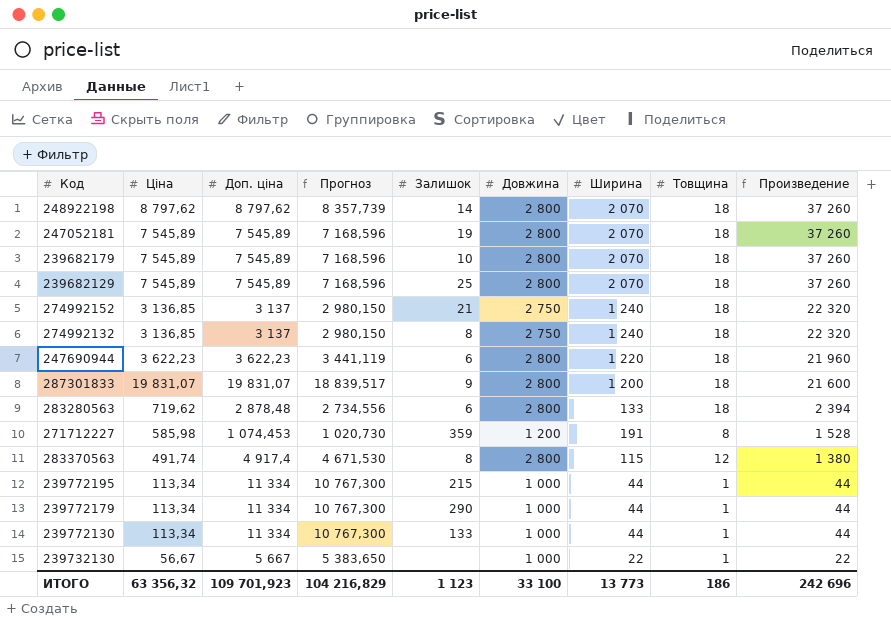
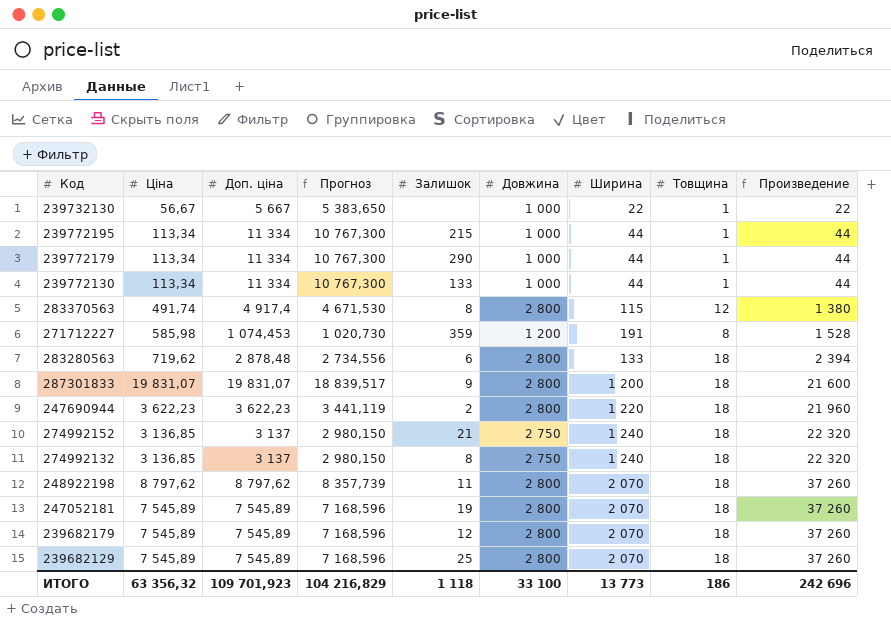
row order: Произведение descending -> Произведение ascending
247690944 | Залишок: 6 -> 2
248922198 | Залишок: 14 -> 11
239682179 | Залишок: 10 -> 12
ИТОГО | Залишок: 1 123 -> 1 118

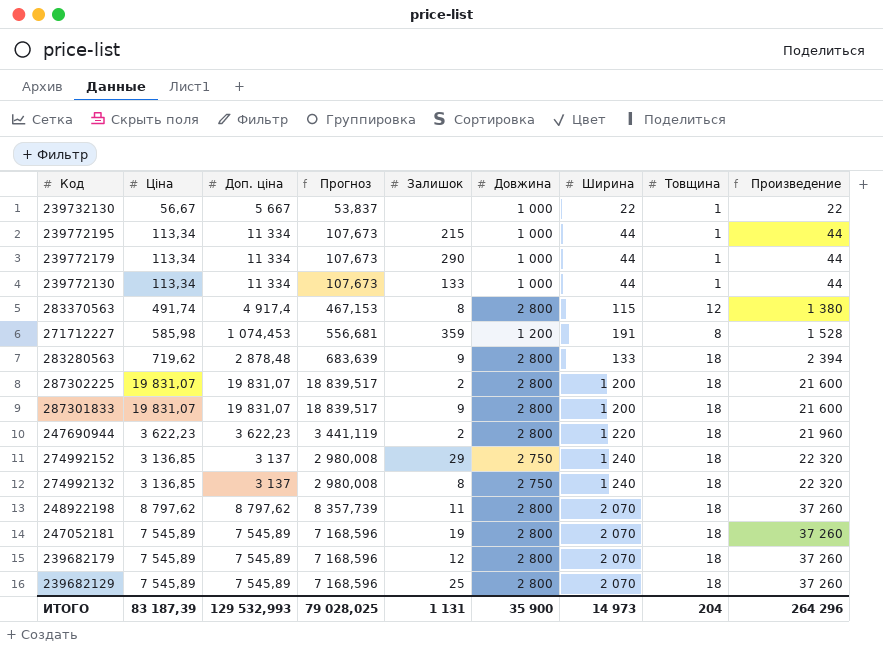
column Прогноз | formula: [Доп. ціна] * 0,95 -> [Ціна] * 0,95
283280563 | Залишок: 6 -> 9
row 287302225: none -> 19 831,07 | 19 831,07 | 18 839,517 | 2 | 2 800 | 1 200 | 18 | 21 600
274992152 | Залишок: 21 -> 29
ИТОГО | Ціна: 63 356,32 -> 83 187,39
ИТОГО | Доп. ціна: 109 701,923 -> 129 532,993
ИТОГО | Прогноз: 104 216,829 -> 79 028,025
ИТОГО | Залишок: 1 118 -> 1 131
ИТОГО | Довжина: 33 100 -> 35 900
ИТОГО | Ширина: 13 773 -> 14 973
ИТОГО | Товщина: 186 -> 204
ИТОГО | Произведение: 242 696 -> 264 296

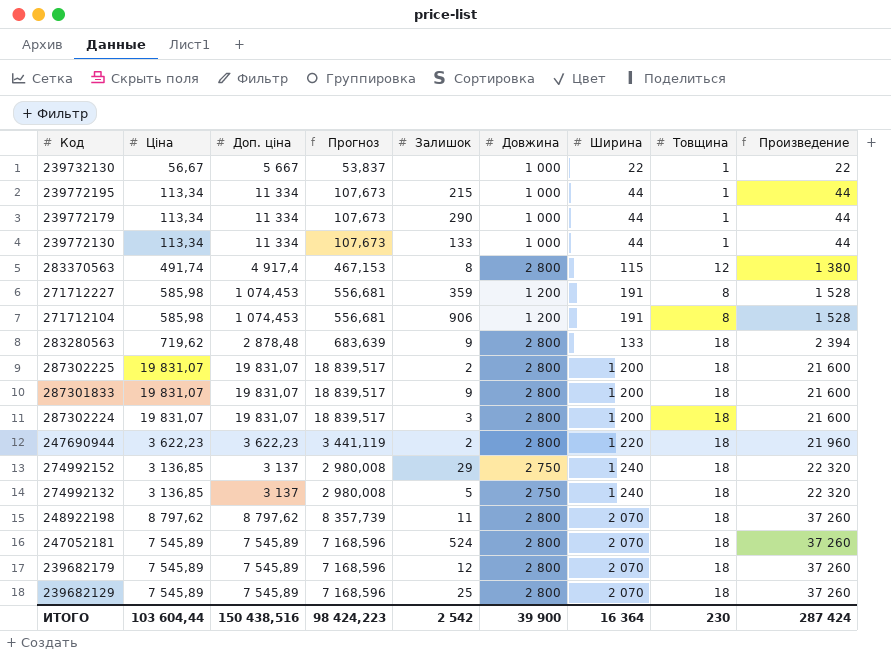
row 271712104: none -> 585,98 | 1 074,453 | 556,681 | 906 | 1 200 | 191 | 8 | 1 528
row 287302224: none -> 19 831,07 | 19 831,07 | 18 839,517 | 3 | 2 800 | 1 200 | 18 | 21 600
274992132 | Залишок: 8 -> 5
247052181 | Залишок: 19 -> 524
ИТОГО | Ціна: 83 187,39 -> 103 604,44
ИТОГО | Доп. ціна: 129 532,993 -> 150 438,516
ИТОГО | Прогноз: 79 028,025 -> 98 424,223
ИТОГО | Залишок: 1 131 -> 2 542
ИТОГО | Довжина: 35 900 -> 39 900
ИТОГО | Ширина: 14 973 -> 16 364
ИТОГО | Товщина: 204 -> 230
ИТОГО | Произведение: 264 296 -> 287 424

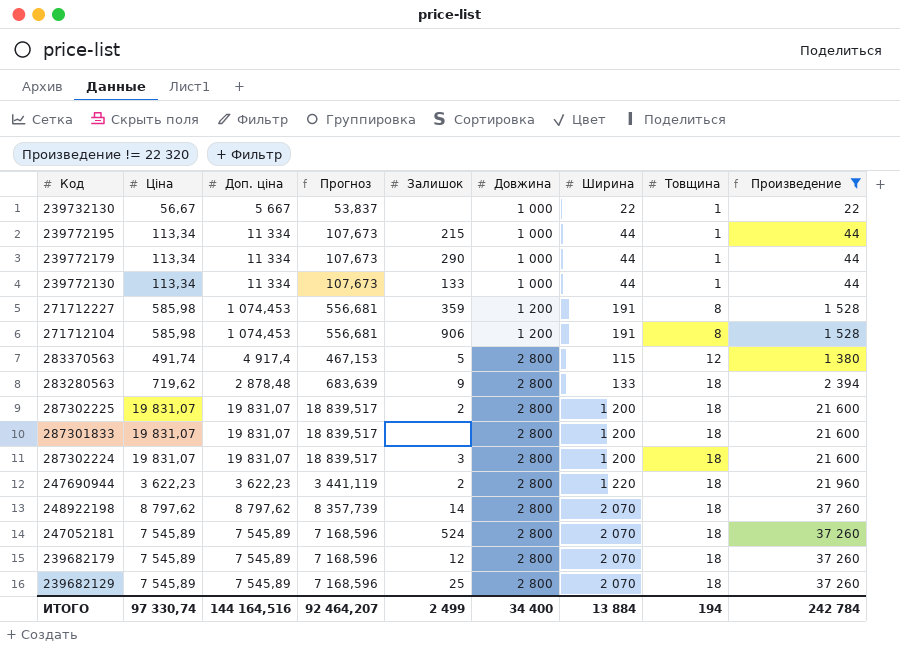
filter: none -> Произведение != 22 320
row order: Произведение ascending -> Довжина ascending
283370563 | Залишок: 8 -> 5
287301833 | Залишок: 9 -> none
248922198 | Залишок: 11 -> 14
ИТОГО | Ціна: 103 604,44 -> 97 330,74
ИТОГО | Доп. ціна: 150 438,516 -> 144 164,516
ИТОГО | Прогноз: 98 424,223 -> 92 464,207
ИТОГО | Залишок: 2 542 -> 2 499
ИТОГО | Довжина: 39 900 -> 34 400
ИТОГО | Ширина: 16 364 -> 13 884
ИТОГО | Товщина: 230 -> 194
ИТОГО | Произведение: 287 424 -> 242 784

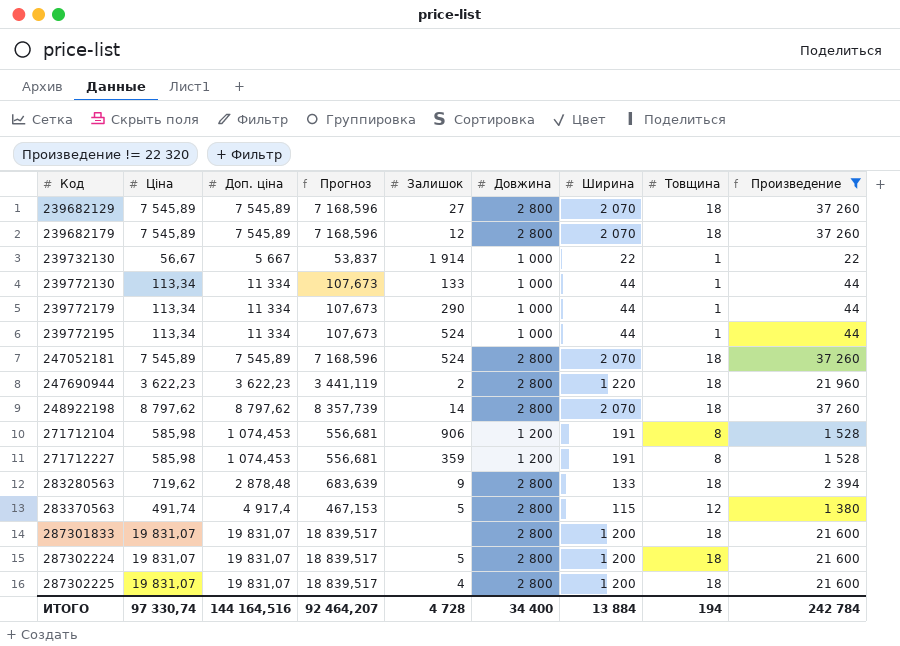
row order: Довжина ascending -> Код ascending
239682129 | Залишок: 25 -> 27
239732130 | Залишок: none -> 1 914
239772195 | Залишок: 215 -> 524
287302224 | Залишок: 3 -> 5
287302225 | Залишок: 2 -> 4
ИТОГО | Залишок: 2 499 -> 4 728

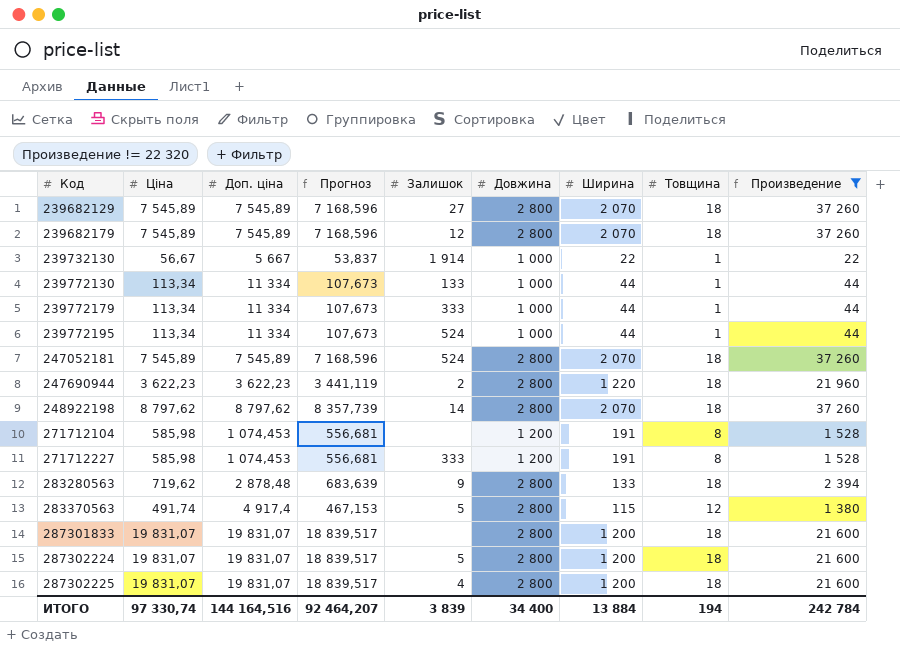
239772179 | Залишок: 290 -> 333
271712104 | Залишок: 906 -> none
271712227 | Залишок: 359 -> 333
ИТОГО | Залишок: 4 728 -> 3 839

